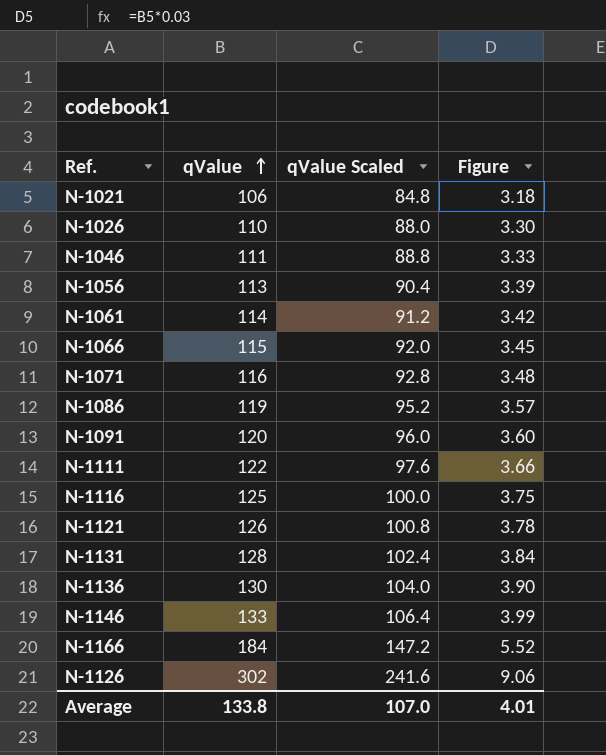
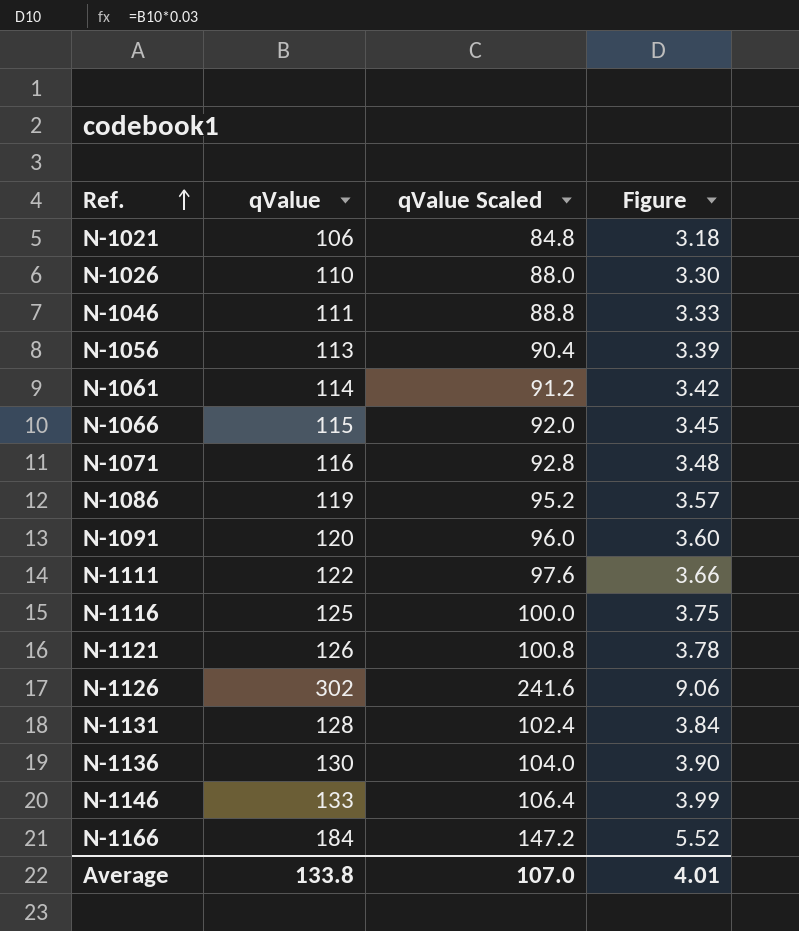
row order: qValue ascending -> Ref. ascending

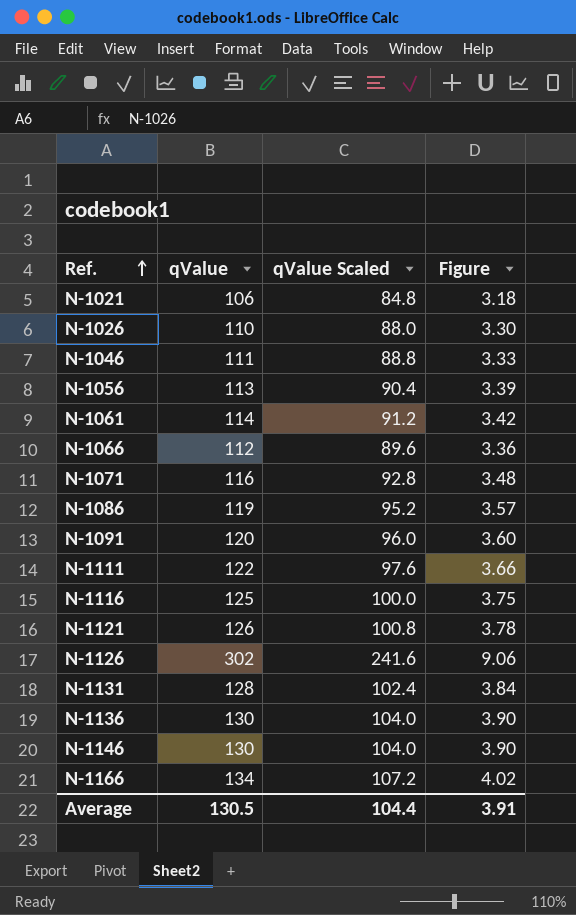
N-1066 | qValue: 115 -> 112
N-1066 | qValue Scaled: 92.0 -> 89.6
N-1066 | Figure: 3.45 -> 3.36
N-1146 | qValue: 133 -> 130
N-1146 | qValue Scaled: 106.4 -> 104.0
N-1146 | Figure: 3.99 -> 3.90
N-1166 | qValue: 184 -> 134
N-1166 | qValue Scaled: 147.2 -> 107.2
N-1166 | Figure: 5.52 -> 4.02
Average | qValue: 133.8 -> 130.5
Average | qValue Scaled: 107.0 -> 104.4
Average | Figure: 4.01 -> 3.91

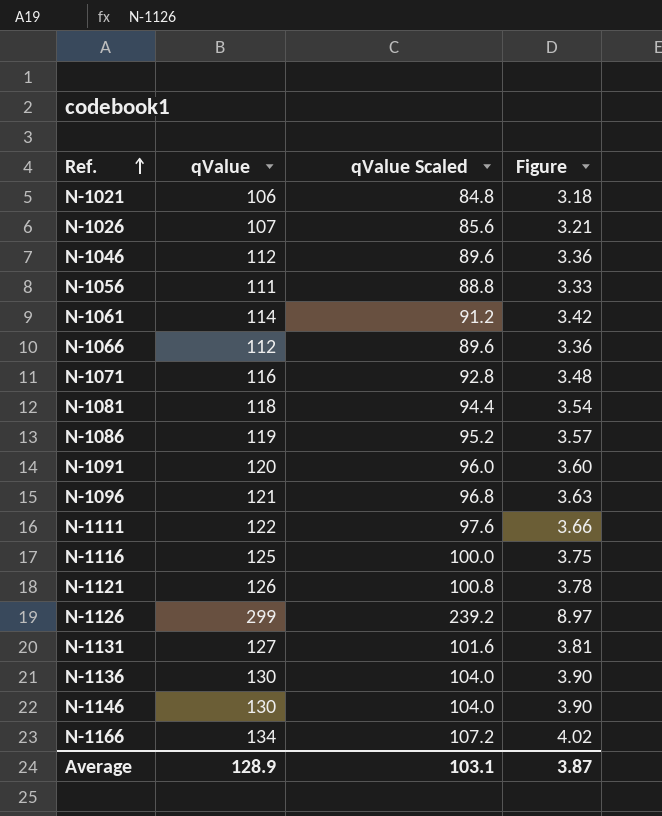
N-1026 | qValue: 110 -> 107
N-1026 | qValue Scaled: 88.0 -> 85.6
N-1026 | Figure: 3.30 -> 3.21
N-1046 | qValue: 111 -> 112
N-1046 | qValue Scaled: 88.8 -> 89.6
N-1046 | Figure: 3.33 -> 3.36
N-1056 | qValue: 113 -> 111
N-1056 | qValue Scaled: 90.4 -> 88.8
N-1056 | Figure: 3.39 -> 3.33
row N-1081: none -> 118 | 94.4 | 3.54
row N-1096: none -> 121 | 96.8 | 3.63
N-1126 | qValue: 302 -> 299
N-1126 | qValue Scaled: 241.6 -> 239.2
N-1126 | Figure: 9.06 -> 8.97
N-1131 | qValue: 128 -> 127
N-1131 | qValue Scaled: 102.4 -> 101.6
N-1131 | Figure: 3.84 -> 3.81
Average | qValue: 130.5 -> 128.9
Average | qValue Scaled: 104.4 -> 103.1
Average | Figure: 3.91 -> 3.87

